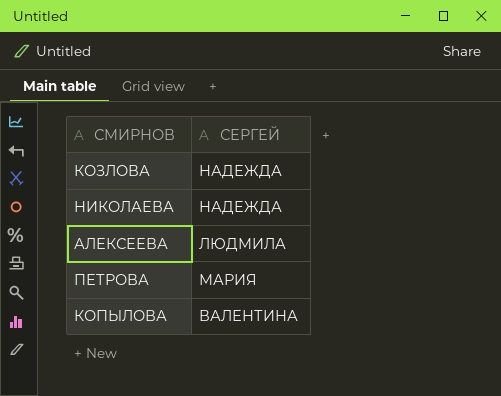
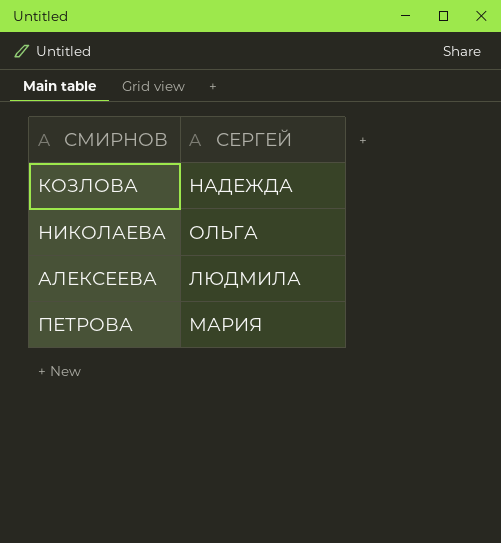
row КОПЫЛОВА: ВАЛЕНТИНА -> none
НИКОЛАЕВА | СЕРГЕЙ: НАДЕЖДА -> ОЛЬГА

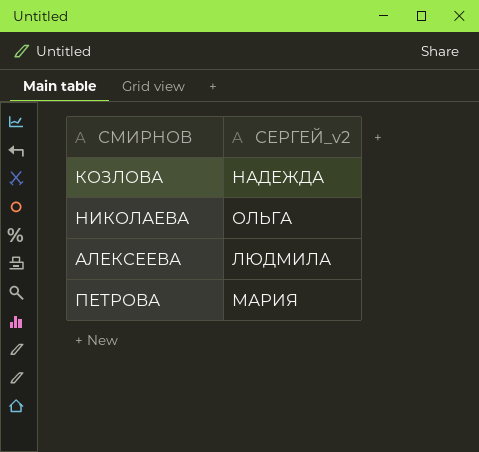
column name: СЕРГЕЙ -> СЕРГЕЙ_v2

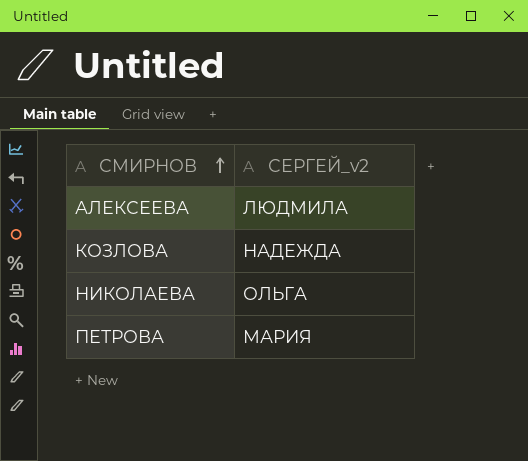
row order: none -> СМИРНОВ ascending

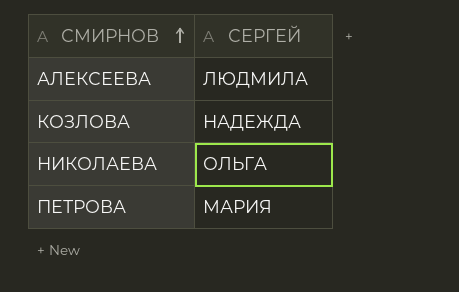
column name: СЕРГЕЙ_v2 -> СЕРГЕЙ

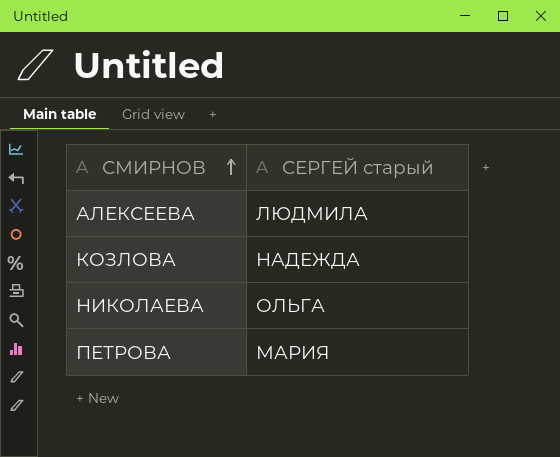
column name: СЕРГЕЙ -> СЕРГЕЙ старый

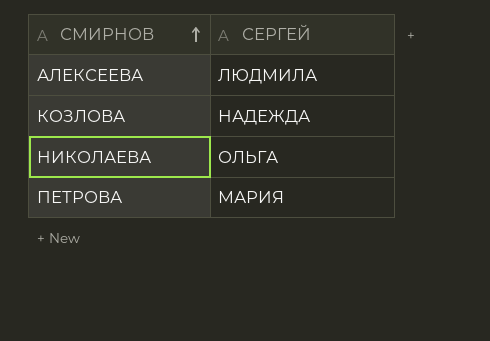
column name: СЕРГЕЙ старый -> СЕРГЕЙ

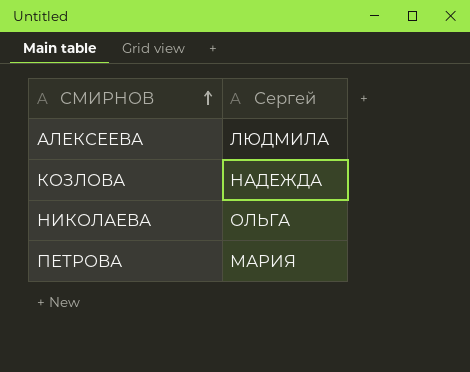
column name: СЕРГЕЙ -> Сергей

